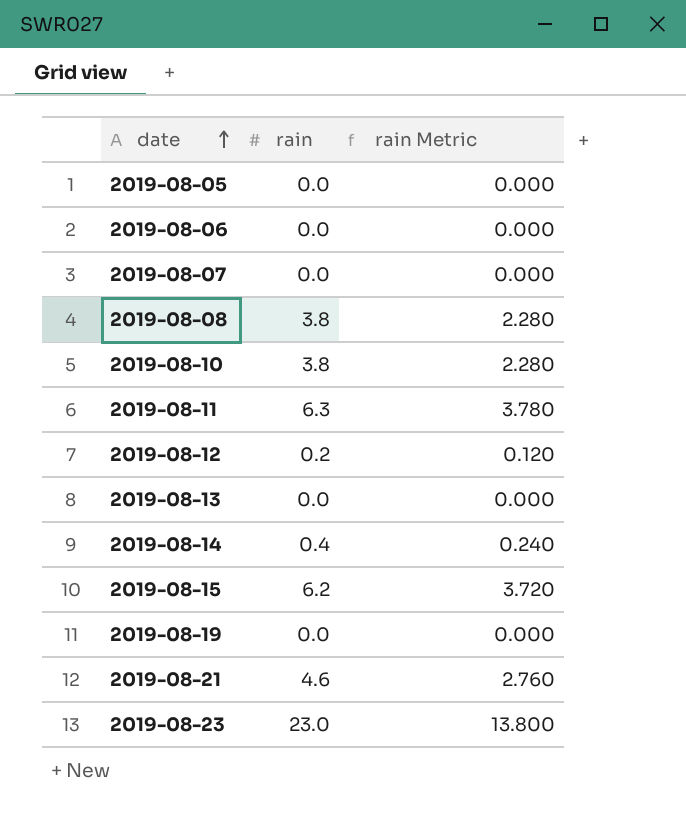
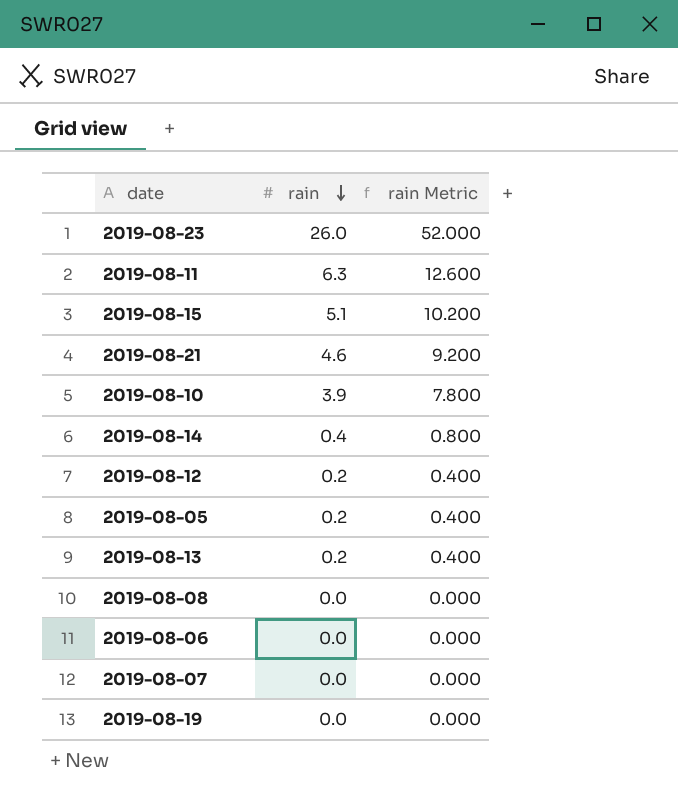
row order: date ascending -> rain descending
column rain Metric | formula: [rain] * 0.6 -> [rain] * 2
2019-08-23 | rain: 23.0 -> 26.0
2019-08-15 | rain: 6.2 -> 5.1
2019-08-10 | rain: 3.8 -> 3.9
2019-08-05 | rain: 0.0 -> 0.2
2019-08-13 | rain: 0.0 -> 0.2
2019-08-08 | rain: 3.8 -> 0.0

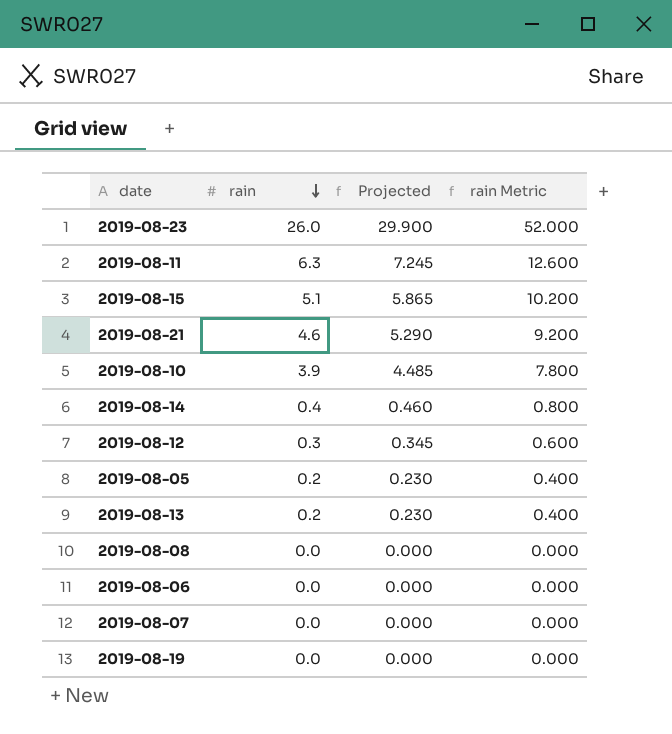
column Projected | formula: none -> [rain] * 1.15
2019-08-12 | rain: 0.2 -> 0.3
2019-08-12 | rain Metric: 0.400 -> 0.600

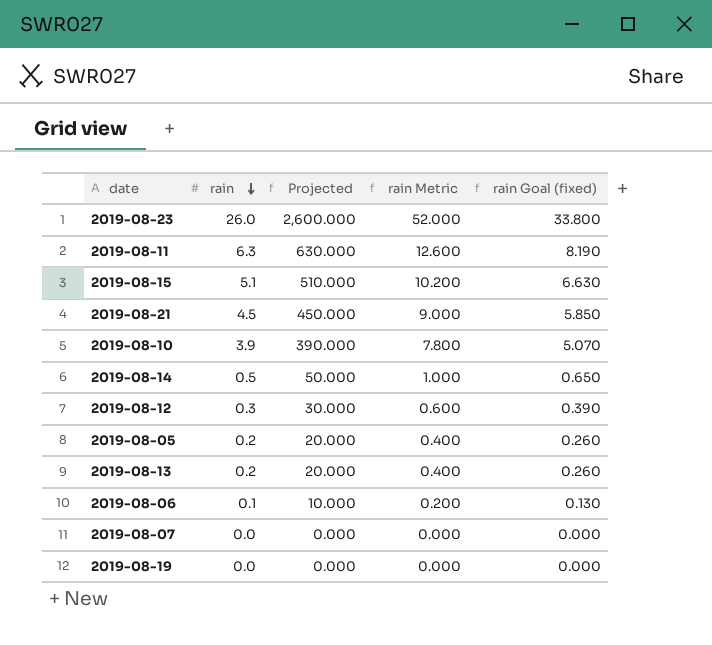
column Projected | formula: [rain] * 1.15 -> [rain] * 100
column rain Goal (fixed) | formula: none -> [rain] * 1.3
row 2019-08-08: 0.0 | 0.000 | 0.000 -> none
2019-08-21 | rain: 4.6 -> 4.5
2019-08-21 | rain Metric: 9.200 -> 9.000
2019-08-14 | rain: 0.4 -> 0.5
2019-08-14 | rain Metric: 0.800 -> 1.000
2019-08-06 | rain: 0.0 -> 0.1
2019-08-06 | rain Metric: 0.000 -> 0.200

